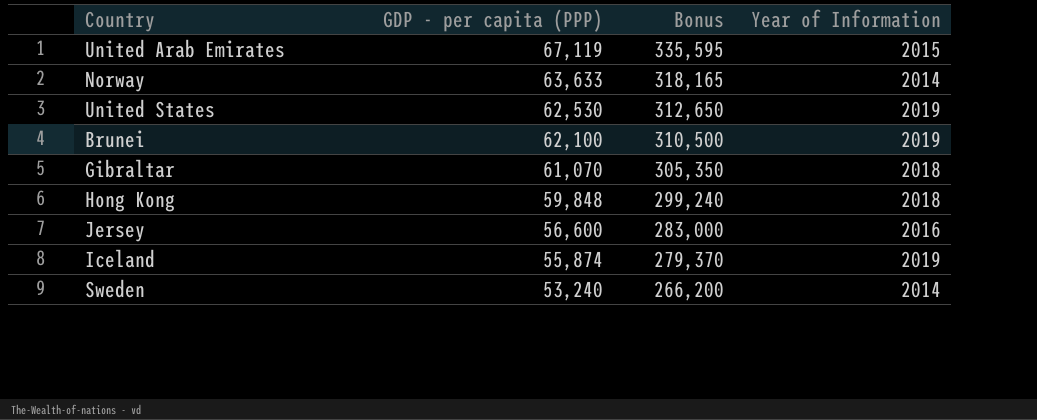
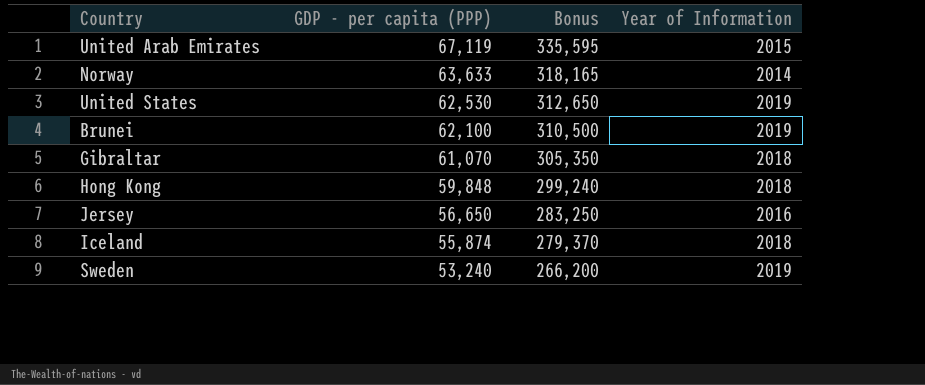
Jersey | GDP - per capita (PPP): 56,600 -> 56,650
Jersey | Bonus: 283,000 -> 283,250
Iceland | Year of Information: 2019 -> 2018
Sweden | Year of Information: 2014 -> 2019

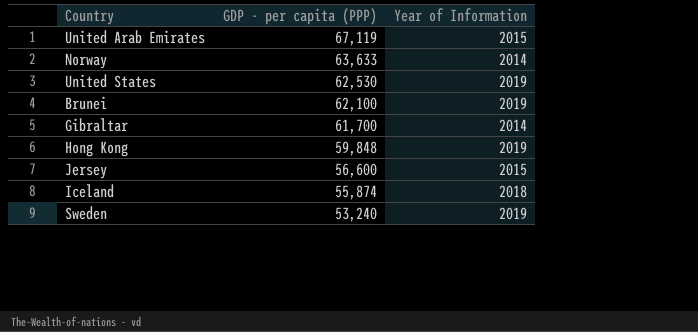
column Bonus | formula: [GDP - per capita (PPP)] * 5 -> none
Gibraltar | GDP - per capita (PPP): 61,070 -> 61,700
Gibraltar | Year of Information: 2018 -> 2014
Hong Kong | Year of Information: 2018 -> 2019
Jersey | GDP - per capita (PPP): 56,650 -> 56,600
Jersey | Year of Information: 2016 -> 2015

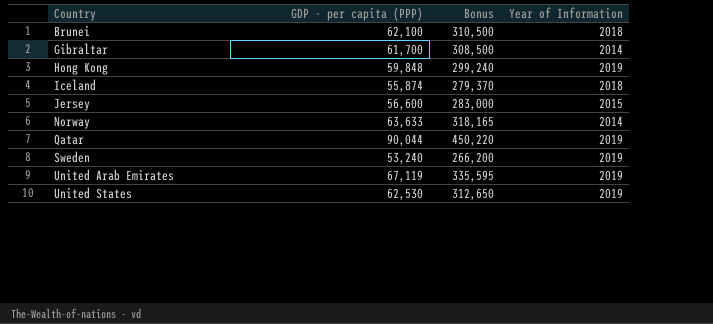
row order: GDP - per capita (PPP) descending -> Country ascending
column Bonus | formula: none -> [GDP - per capita (PPP)] * 5
Brunei | Year of Information: 2019 -> 2018
row Qatar: none -> 90,044 | 450,220 | 2019
United Arab Emirates | Year of Information: 2015 -> 2019

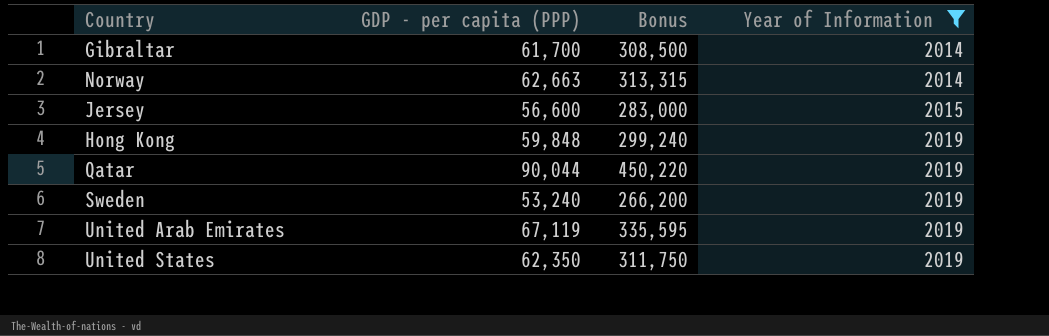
filter: none -> Year of Information != 2018
row order: Country ascending -> Year of Information ascending
Norway | GDP - per capita (PPP): 63,633 -> 62,663
Norway | Bonus: 318,165 -> 313,315
United States | GDP - per capita (PPP): 62,530 -> 62,350
United States | Bonus: 312,650 -> 311,750

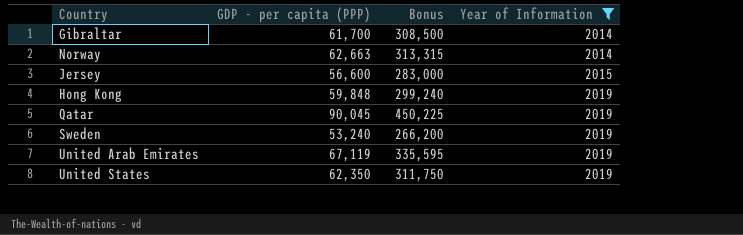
Qatar | GDP - per capita (PPP): 90,044 -> 90,045
Qatar | Bonus: 450,220 -> 450,225

